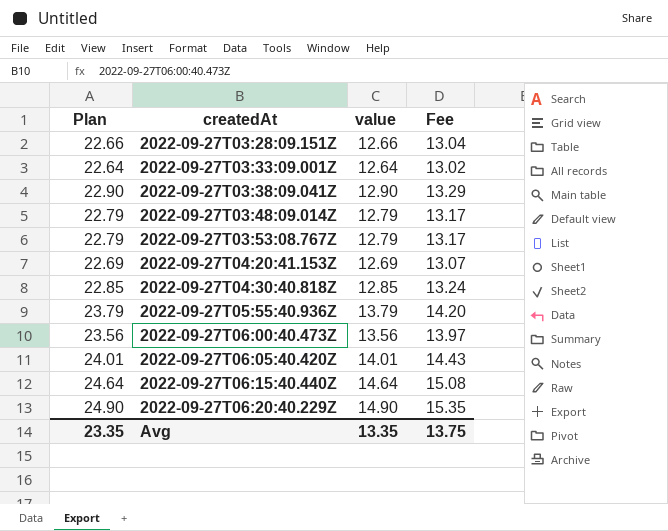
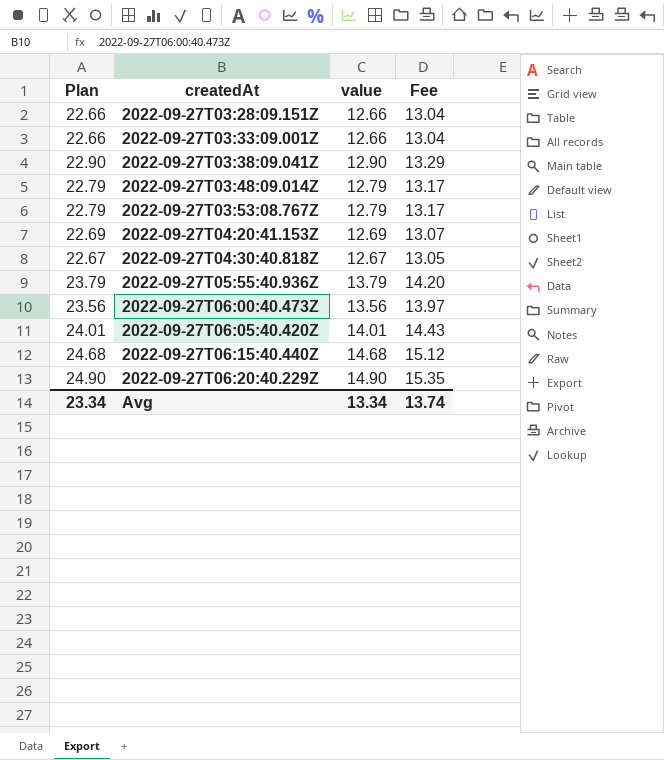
2022-09-27T03:33:09.001Z | Plan: 22.64 -> 22.66
2022-09-27T03:33:09.001Z | value: 12.64 -> 12.66
2022-09-27T03:33:09.001Z | Fee: 13.02 -> 13.04
2022-09-27T04:30:40.818Z | Plan: 22.85 -> 22.67
2022-09-27T04:30:40.818Z | value: 12.85 -> 12.67
2022-09-27T04:30:40.818Z | Fee: 13.24 -> 13.05
2022-09-27T06:15:40.440Z | Plan: 24.64 -> 24.68
2022-09-27T06:15:40.440Z | value: 14.64 -> 14.68
2022-09-27T06:15:40.440Z | Fee: 15.08 -> 15.12
Avg | Plan: 23.35 -> 23.34
Avg | value: 13.35 -> 13.34
Avg | Fee: 13.75 -> 13.74

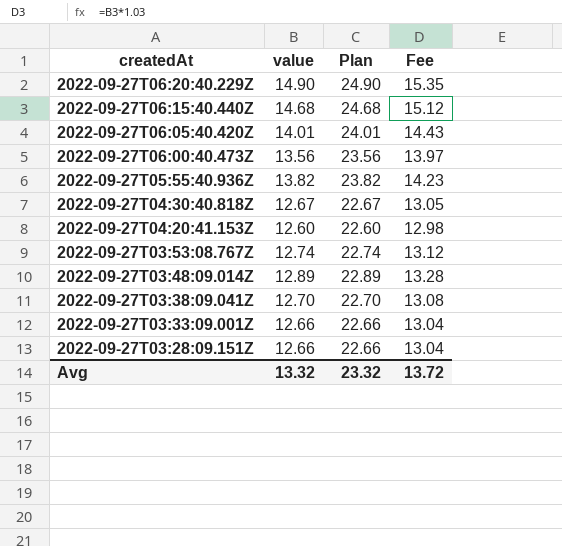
row order: createdAt ascending -> createdAt descending
column Plan | position: 1 -> 3
2022-09-27T05:55:40.936Z | value: 13.79 -> 13.82
2022-09-27T05:55:40.936Z | Plan: 23.79 -> 23.82
2022-09-27T05:55:40.936Z | Fee: 14.20 -> 14.23
2022-09-27T04:20:41.153Z | value: 12.69 -> 12.60
2022-09-27T04:20:41.153Z | Plan: 22.69 -> 22.60
2022-09-27T04:20:41.153Z | Fee: 13.07 -> 12.98
2022-09-27T03:53:08.767Z | value: 12.79 -> 12.74
2022-09-27T03:53:08.767Z | Plan: 22.79 -> 22.74
2022-09-27T03:53:08.767Z | Fee: 13.17 -> 13.12
2022-09-27T03:48:09.014Z | value: 12.79 -> 12.89
2022-09-27T03:48:09.014Z | Plan: 22.79 -> 22.89
2022-09-27T03:48:09.014Z | Fee: 13.17 -> 13.28
2022-09-27T03:38:09.041Z | value: 12.90 -> 12.70
2022-09-27T03:38:09.041Z | Plan: 22.90 -> 22.70
2022-09-27T03:38:09.041Z | Fee: 13.29 -> 13.08
Avg | value: 13.34 -> 13.32
Avg | Plan: 23.34 -> 23.32
Avg | Fee: 13.74 -> 13.72

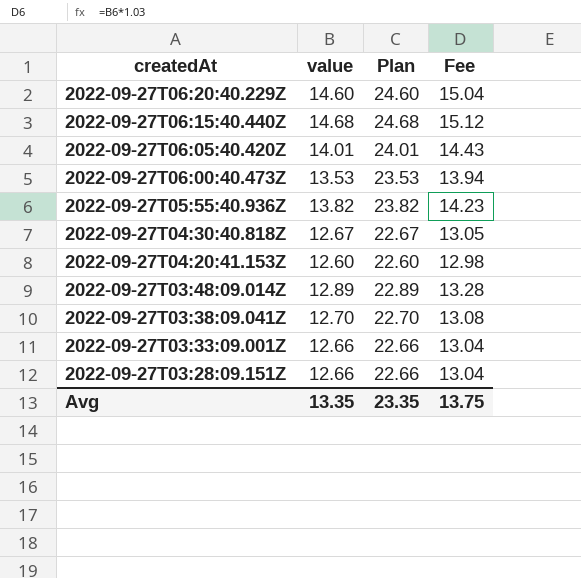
row 2022-09-27T03:53:08.767Z: 12.74 | 22.74 | 13.12 -> none
2022-09-27T06:20:40.229Z | value: 14.90 -> 14.60
2022-09-27T06:20:40.229Z | Plan: 24.90 -> 24.60
2022-09-27T06:20:40.229Z | Fee: 15.35 -> 15.04
2022-09-27T06:00:40.473Z | value: 13.56 -> 13.53
2022-09-27T06:00:40.473Z | Plan: 23.56 -> 23.53
2022-09-27T06:00:40.473Z | Fee: 13.97 -> 13.94
Avg | value: 13.32 -> 13.35
Avg | Plan: 23.32 -> 23.35
Avg | Fee: 13.72 -> 13.75

